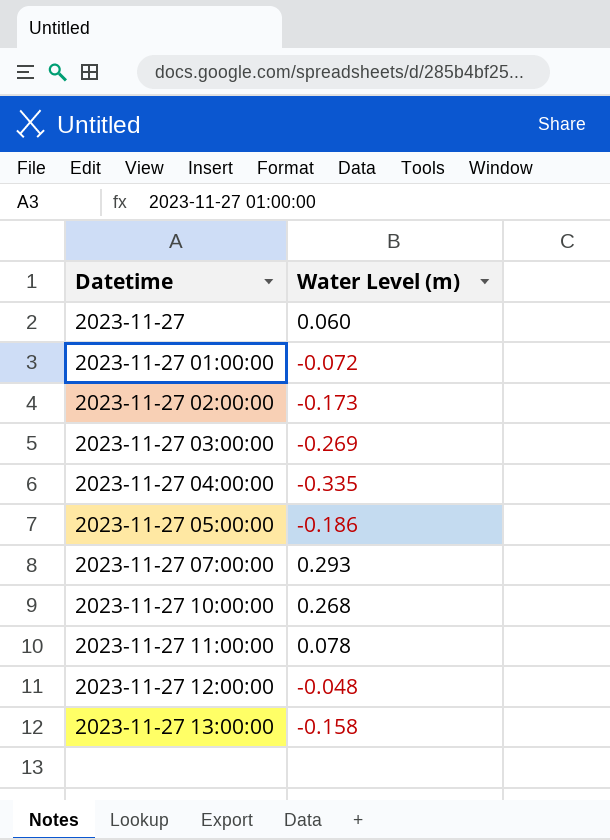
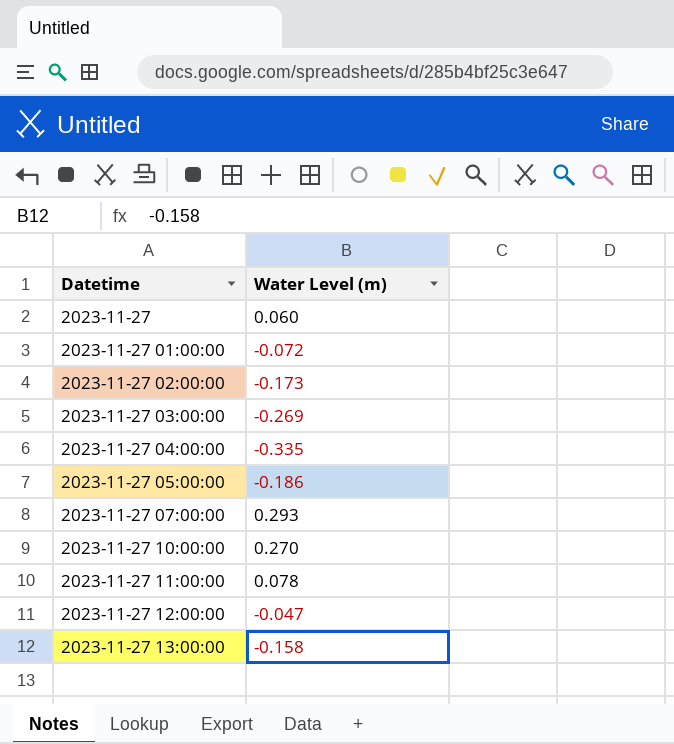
2023-11-27 10:00:00 | Water Level (m): 0.268 -> 0.270
2023-11-27 12:00:00 | Water Level (m): -0.048 -> -0.047

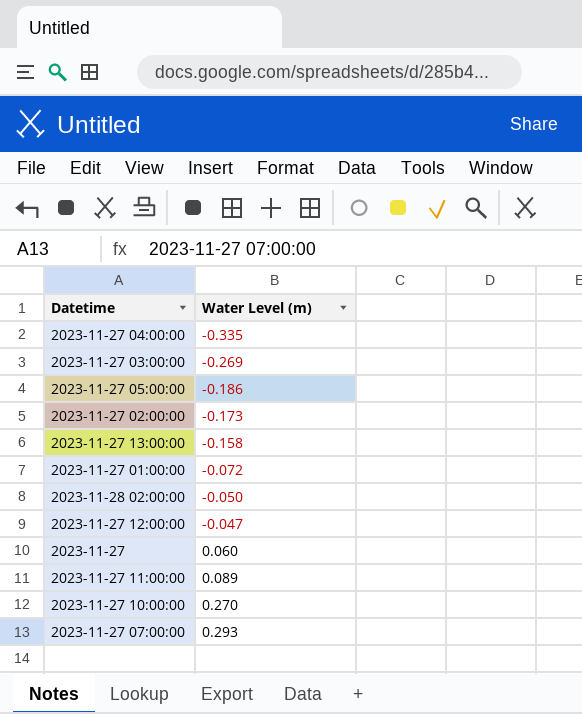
row order: Datetime ascending -> Water Level (m) ascending
row 2023-11-28 02:00:00: none -> -0.050
2023-11-27 11:00:00 | Water Level (m): 0.078 -> 0.089

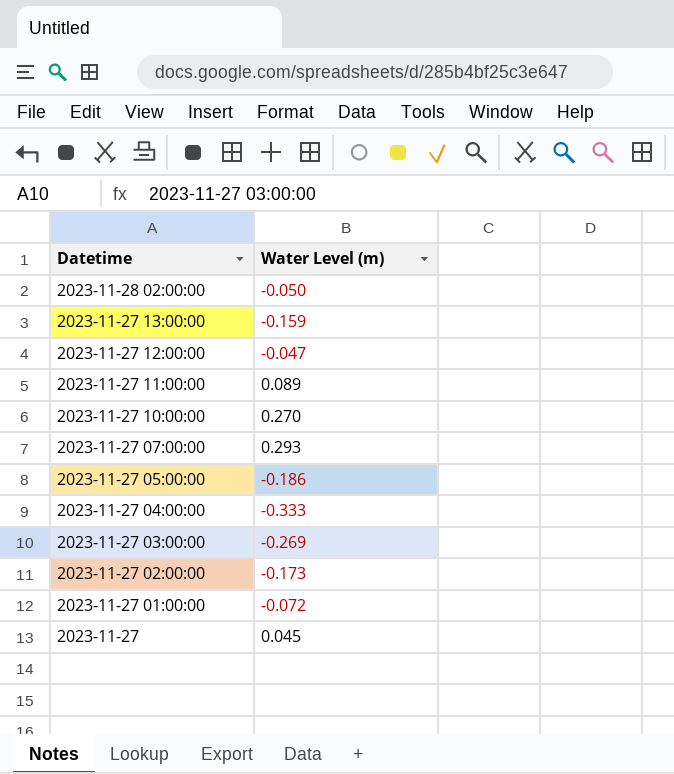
row order: Water Level (m) ascending -> Datetime descending
2023-11-27 13:00:00 | Water Level (m): -0.158 -> -0.159
2023-11-27 04:00:00 | Water Level (m): -0.335 -> -0.333
2023-11-27 | Water Level (m): 0.060 -> 0.045

